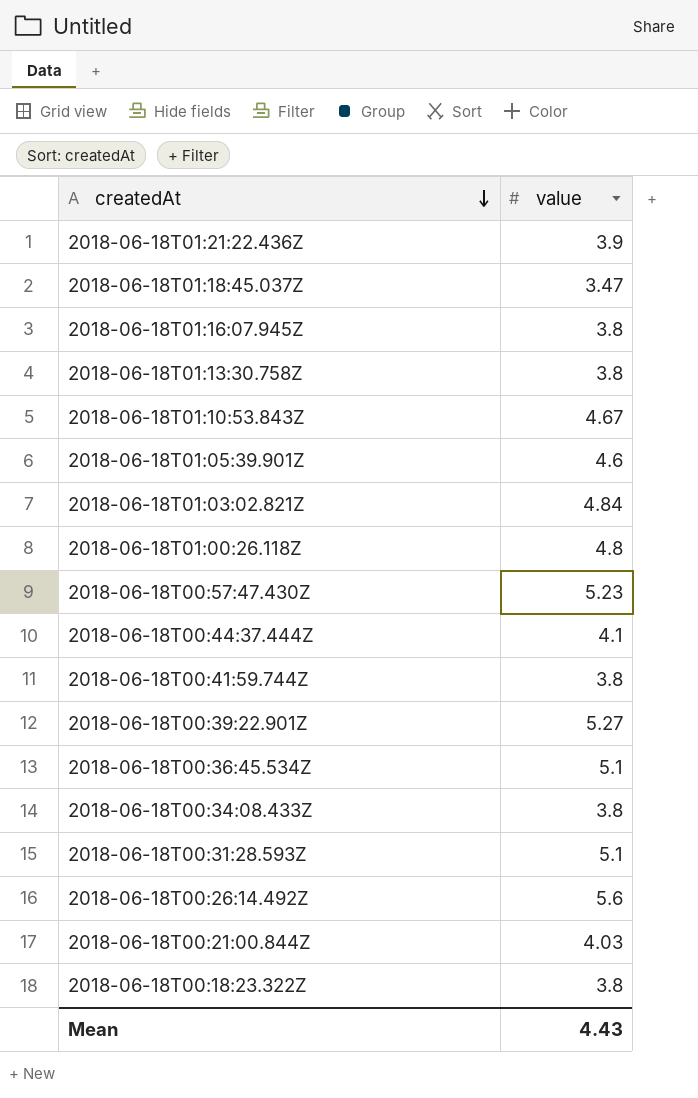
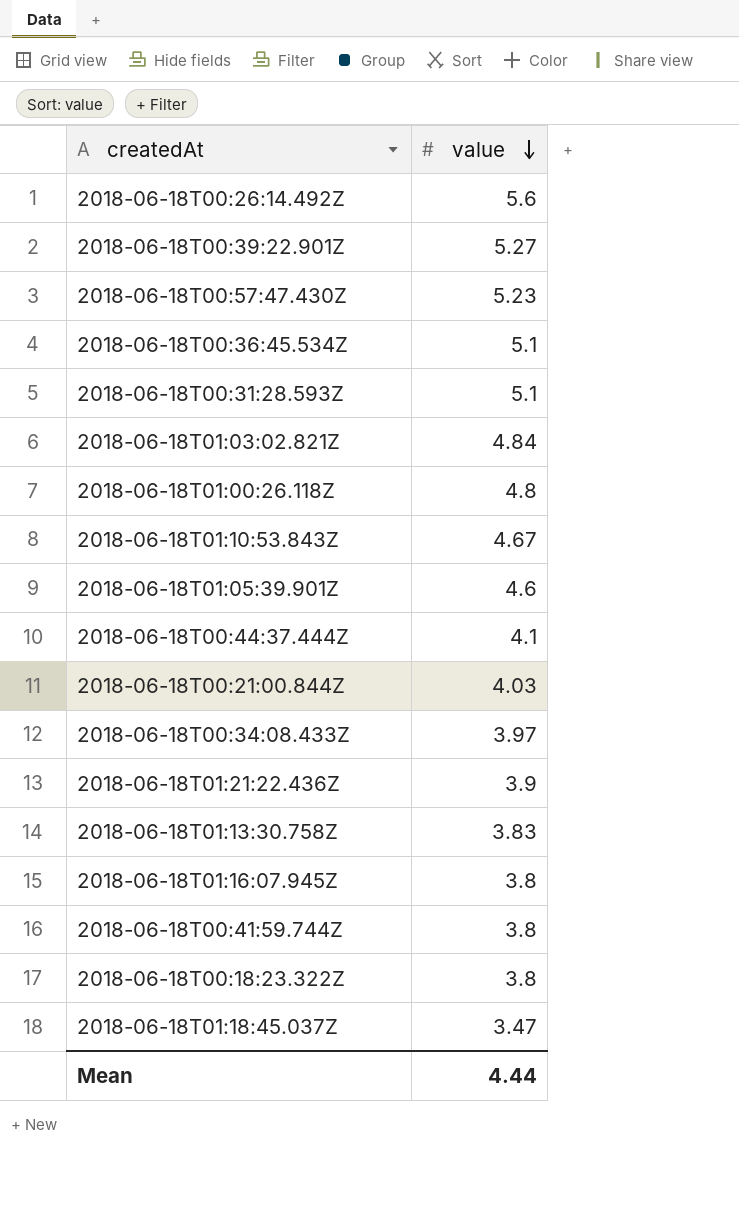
row order: createdAt descending -> value descending
2018-06-18T00:34:08.433Z | value: 3.8 -> 3.97
2018-06-18T01:13:30.758Z | value: 3.8 -> 3.83
Mean | value: 4.43 -> 4.44

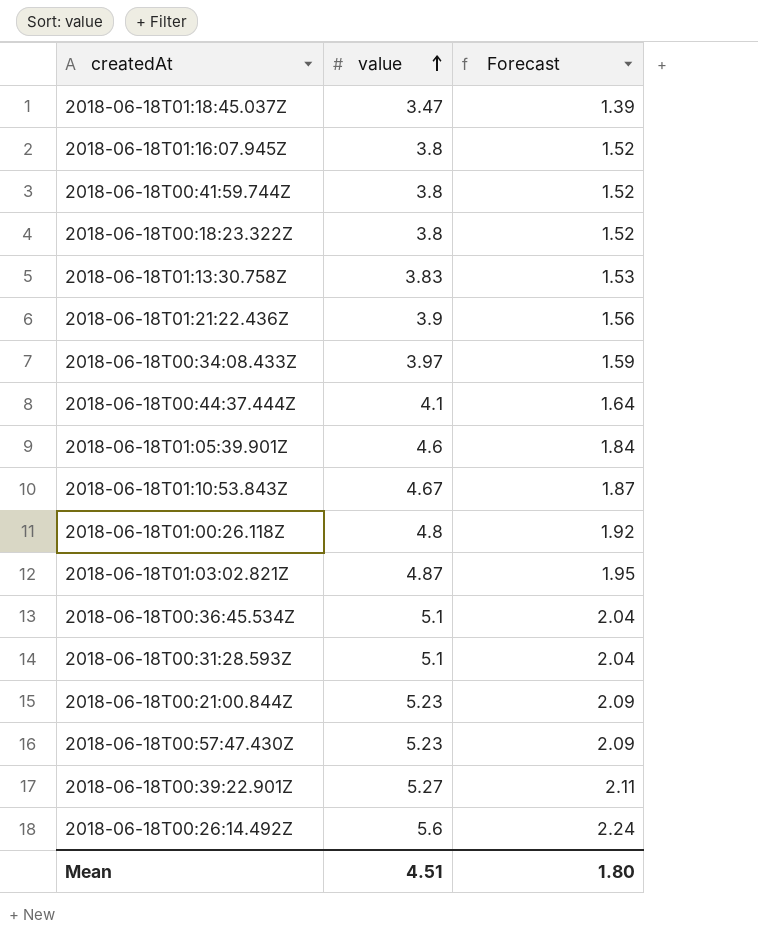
row order: value descending -> value ascending
column Forecast | formula: none -> [value] * 0.4
2018-06-18T01:03:02.821Z | value: 4.84 -> 4.87
2018-06-18T00:21:00.844Z | value: 4.03 -> 5.23
Mean | value: 4.44 -> 4.51

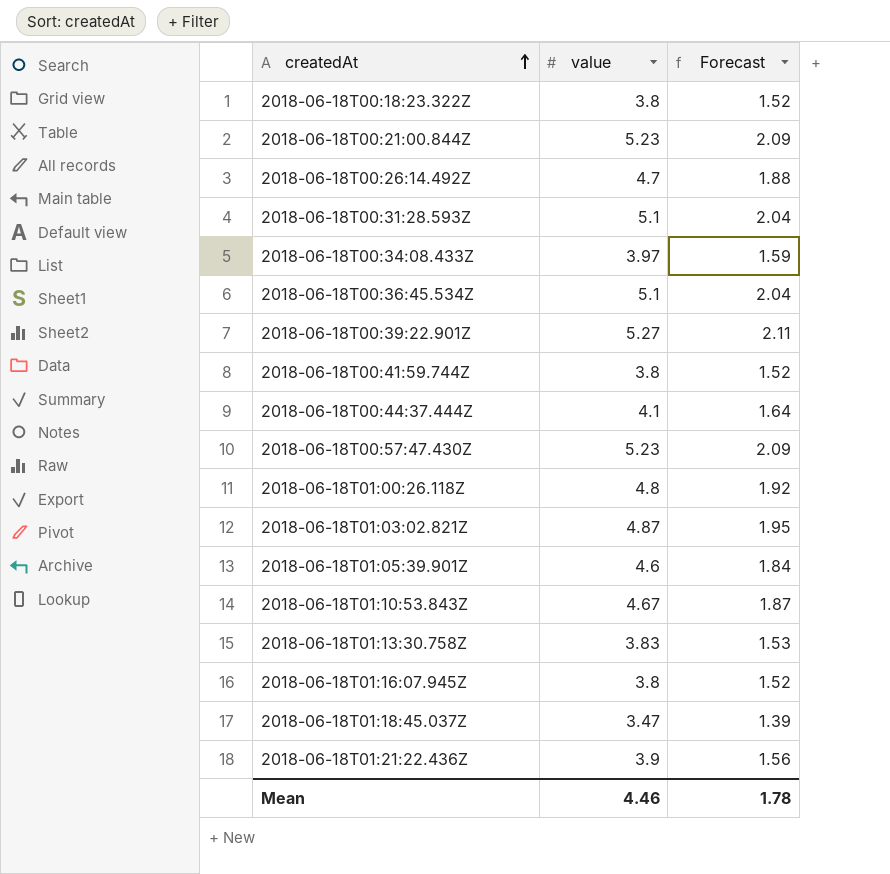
row order: value ascending -> createdAt ascending
2018-06-18T00:26:14.492Z | value: 5.6 -> 4.7
2018-06-18T00:26:14.492Z | Forecast: 2.24 -> 1.88
Mean | value: 4.51 -> 4.46
Mean | Forecast: 1.80 -> 1.78

